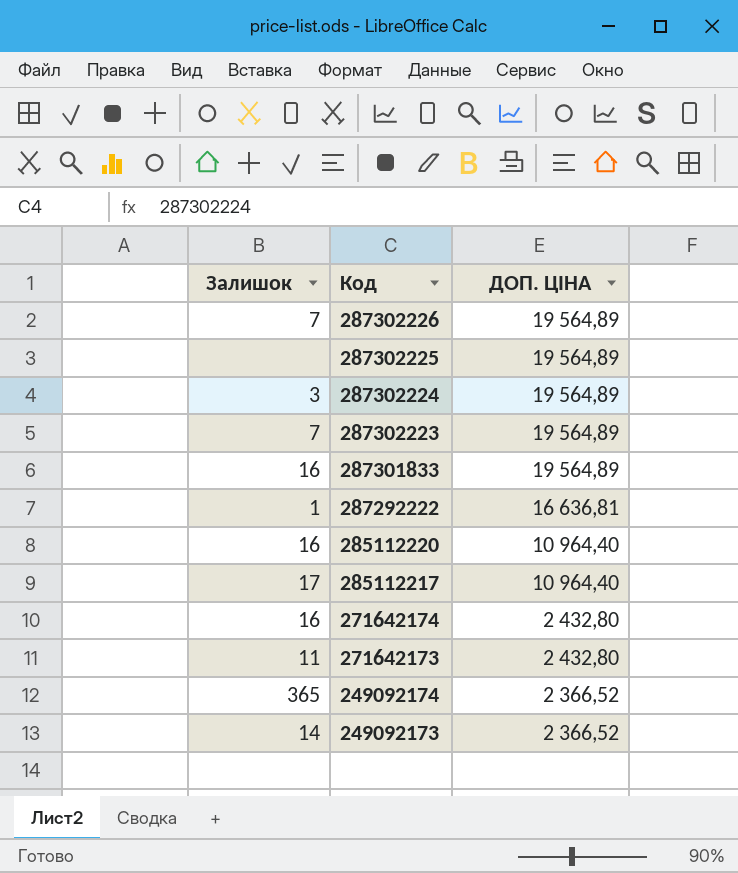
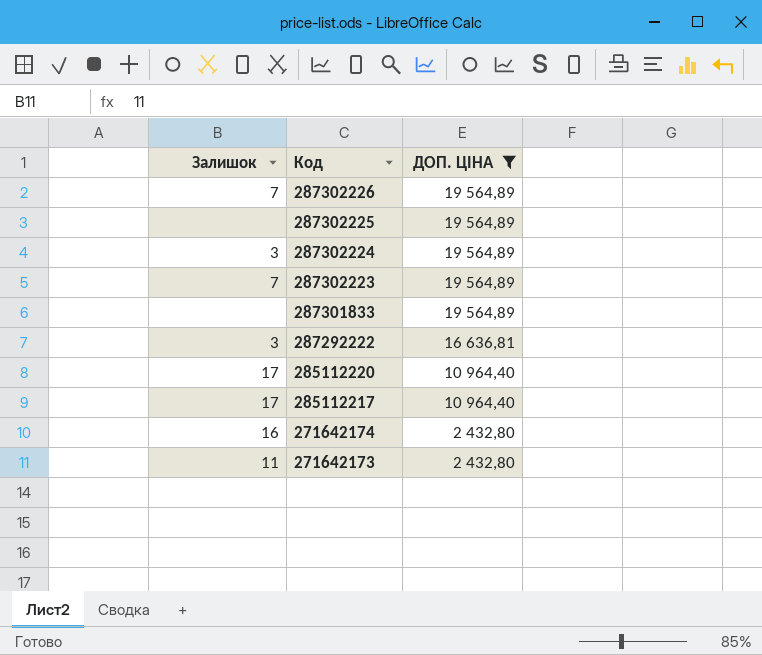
filter: none -> ДОП. ЦІНА != 2 366,52
287301833 | Залишок: 16 -> none
287292222 | Залишок: 1 -> 3
285112220 | Залишок: 16 -> 17

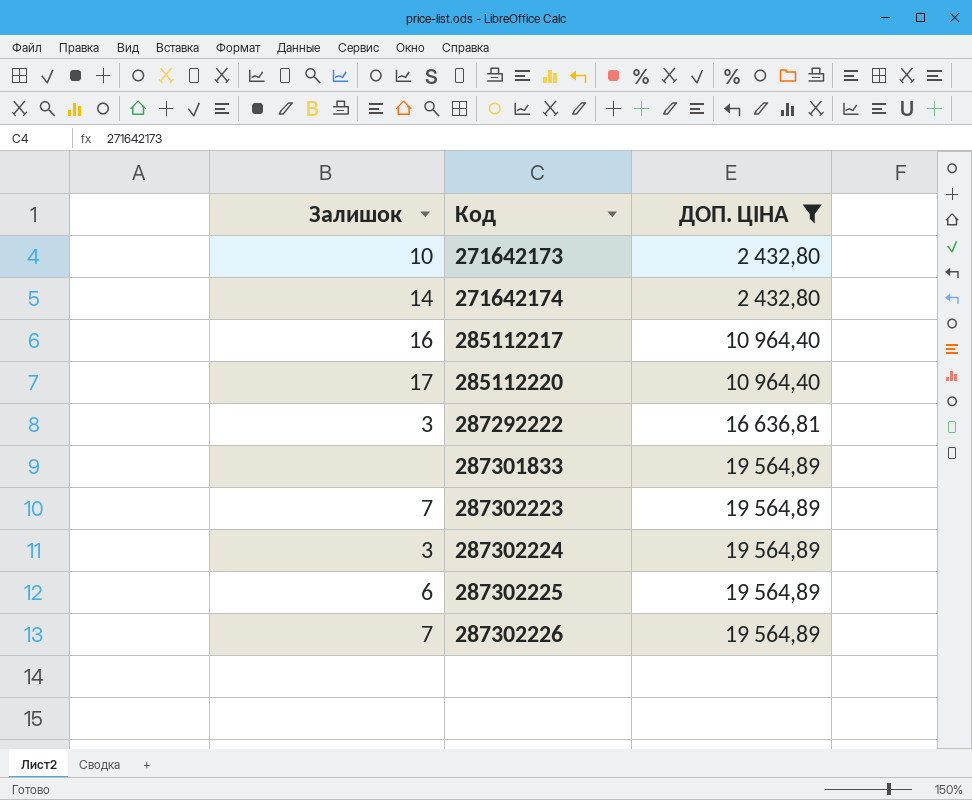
row order: Код descending -> Код ascending
271642173 | Залишок: 11 -> 10
271642174 | Залишок: 16 -> 14
285112217 | Залишок: 17 -> 16
287302225 | Залишок: none -> 6

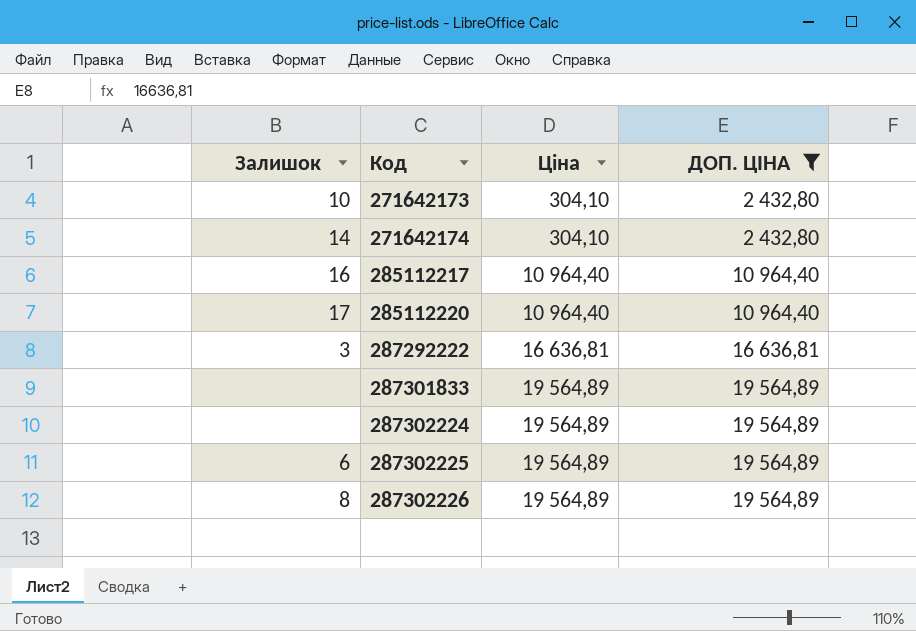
column Ціна | position: none -> 3
row 287302223: 7 | 19 564,89 -> none
287302224 | Залишок: 3 -> none
287302226 | Залишок: 7 -> 8

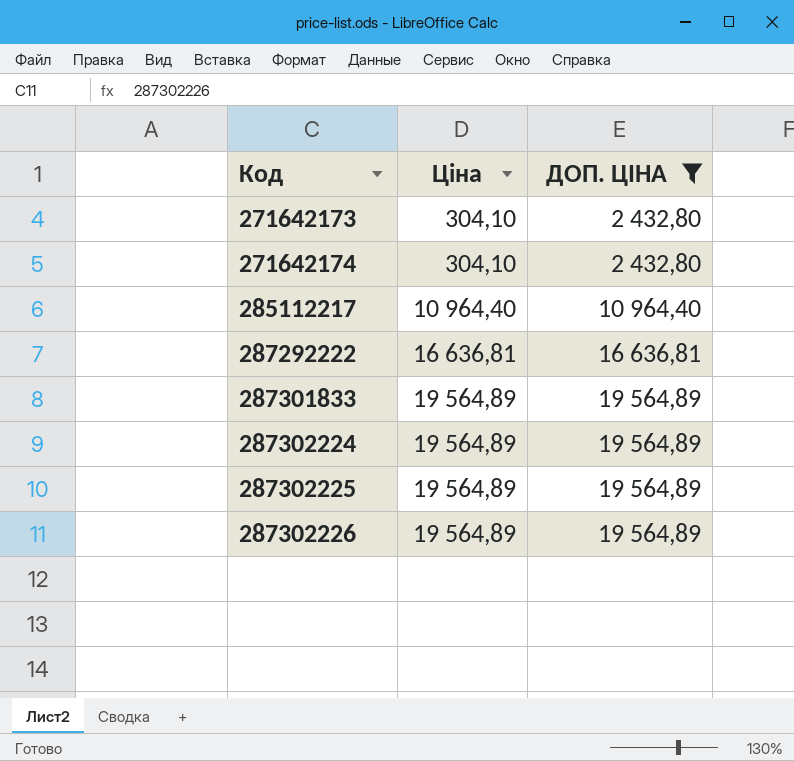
column Залишок | position: 1 -> none
row 285112220: 17 | 10 964,40 | 10 964,40 -> none

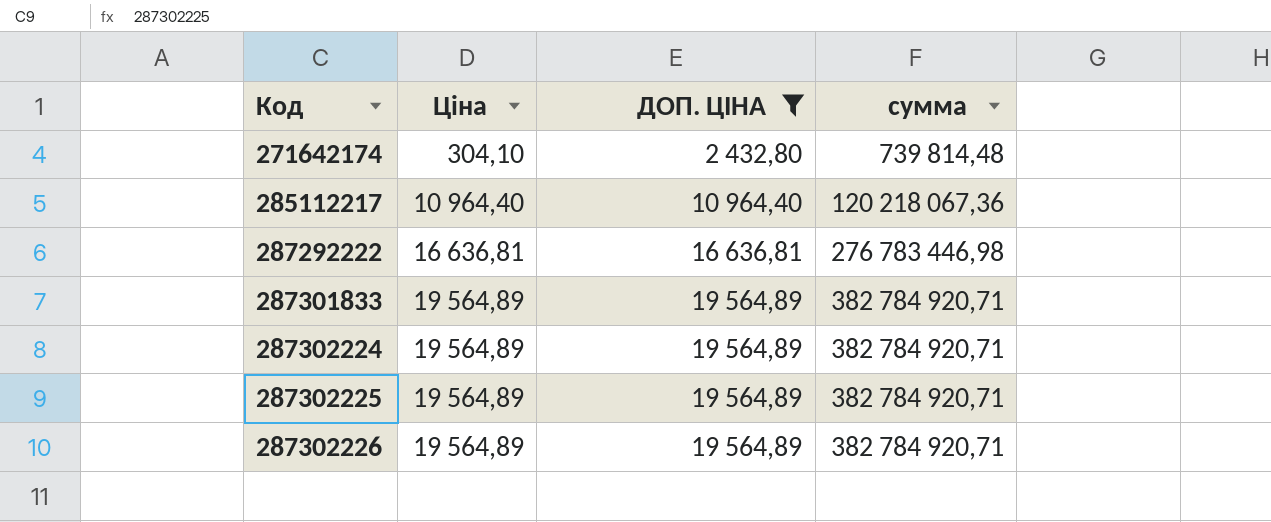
column сумма | formula: none -> [Ціна] * [ДОП. ЦІНА]
row 271642173: 304,10 | 2 432,80 -> none

